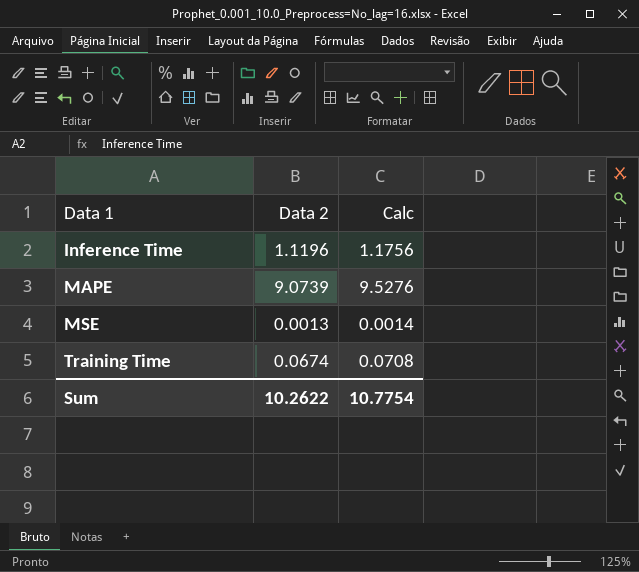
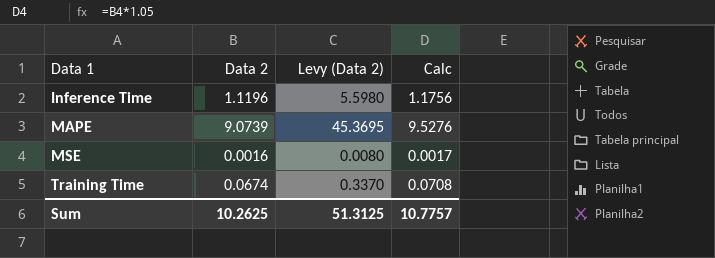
column Levy (Data 2) | formula: none -> [Data 2] * 5
MSE | Data 2: 0.0013 -> 0.0016
MSE | Calc: 0.0014 -> 0.0017
Sum | Data 2: 10.2622 -> 10.2625
Sum | Calc: 10.7754 -> 10.7757

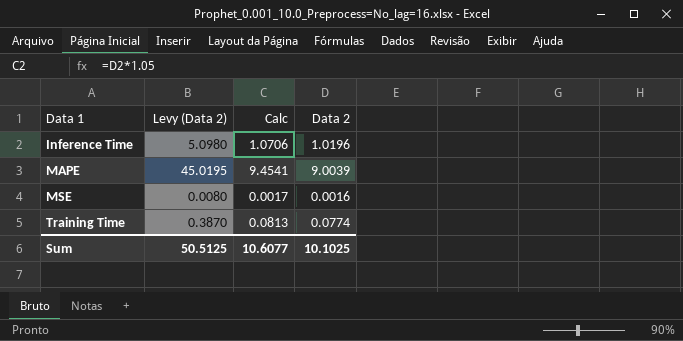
column Data 2 | position: 2 -> 4
Inference Time | Levy (Data 2): 5.5980 -> 5.0980
Inference Time | Calc: 1.1756 -> 1.0706
Inference Time | Data 2: 1.1196 -> 1.0196
MAPE | Levy (Data 2): 45.3695 -> 45.0195
MAPE | Calc: 9.5276 -> 9.4541
MAPE | Data 2: 9.0739 -> 9.0039
Training Time | Levy (Data 2): 0.3370 -> 0.3870
Training Time | Calc: 0.0708 -> 0.0813
Training Time | Data 2: 0.0674 -> 0.0774
Sum | Levy (Data 2): 51.3125 -> 50.5125
Sum | Calc: 10.7757 -> 10.6077
Sum | Data 2: 10.2625 -> 10.1025

